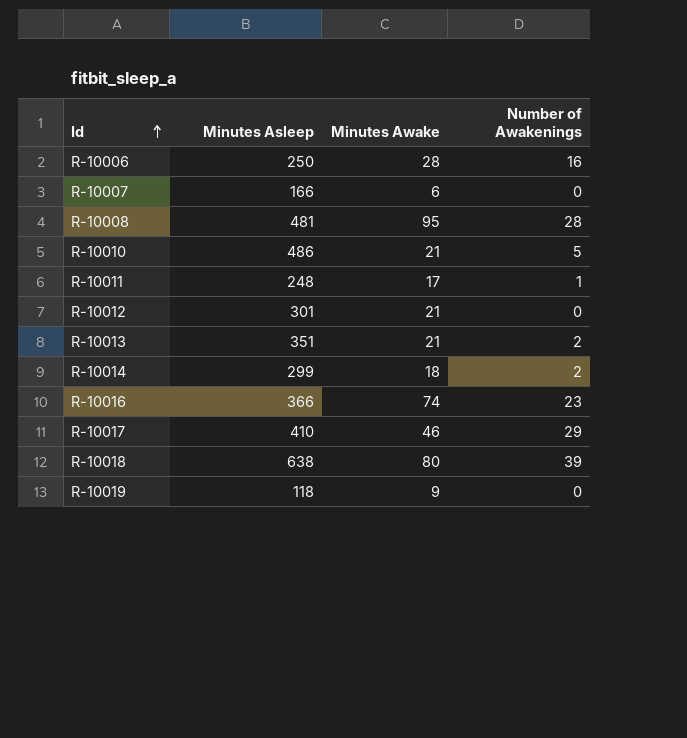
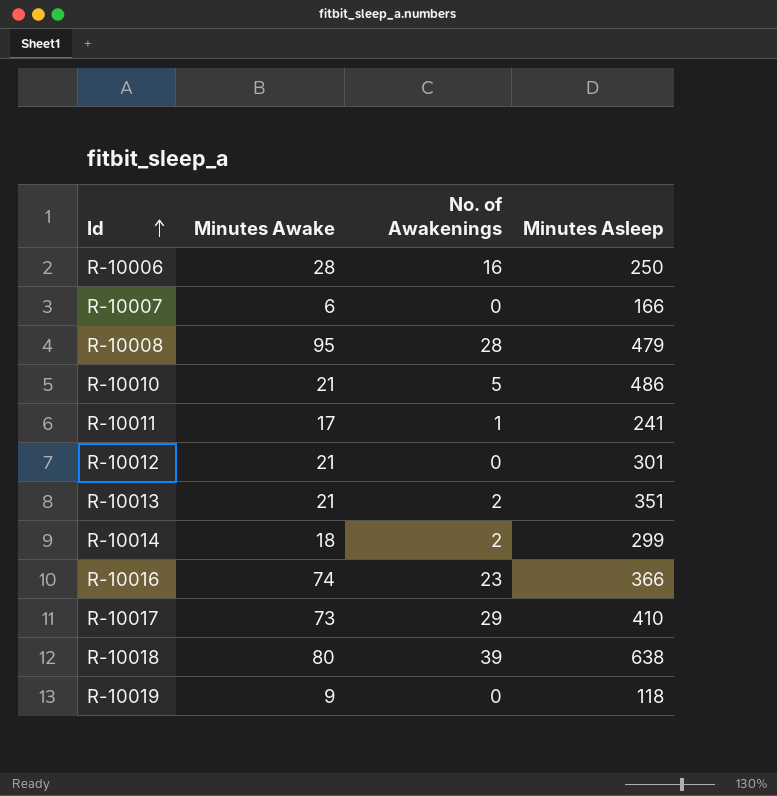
column name: Number of Awakenings -> No. of Awakenings
column Minutes Asleep | position: 2 -> 4
R-10008 | Minutes Asleep: 481 -> 479
R-10011 | Minutes Asleep: 248 -> 241
R-10017 | Minutes Awake: 46 -> 73

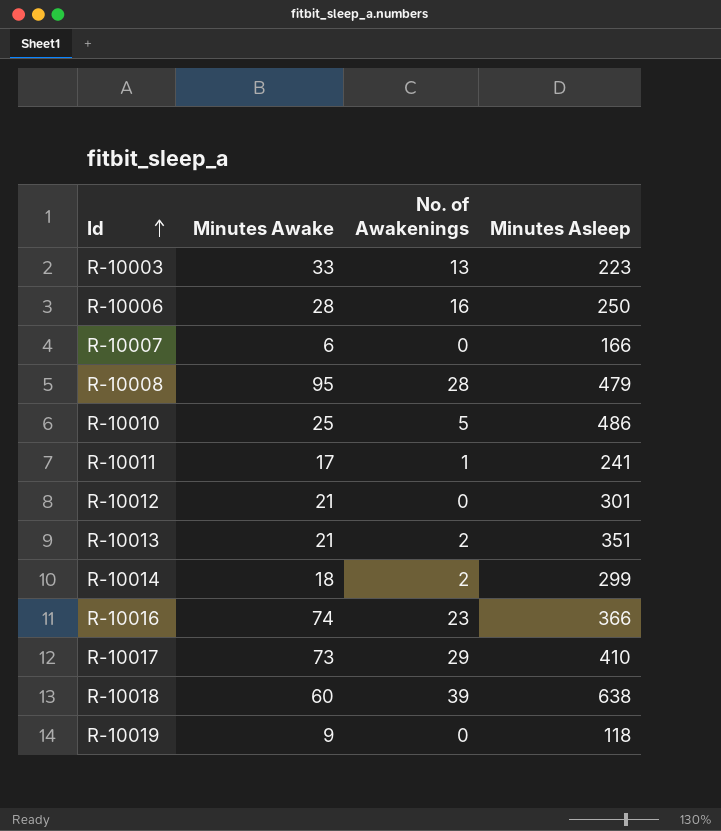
row R-10003: none -> 33 | 13 | 223
R-10010 | Minutes Awake: 21 -> 25
R-10018 | Minutes Awake: 80 -> 60

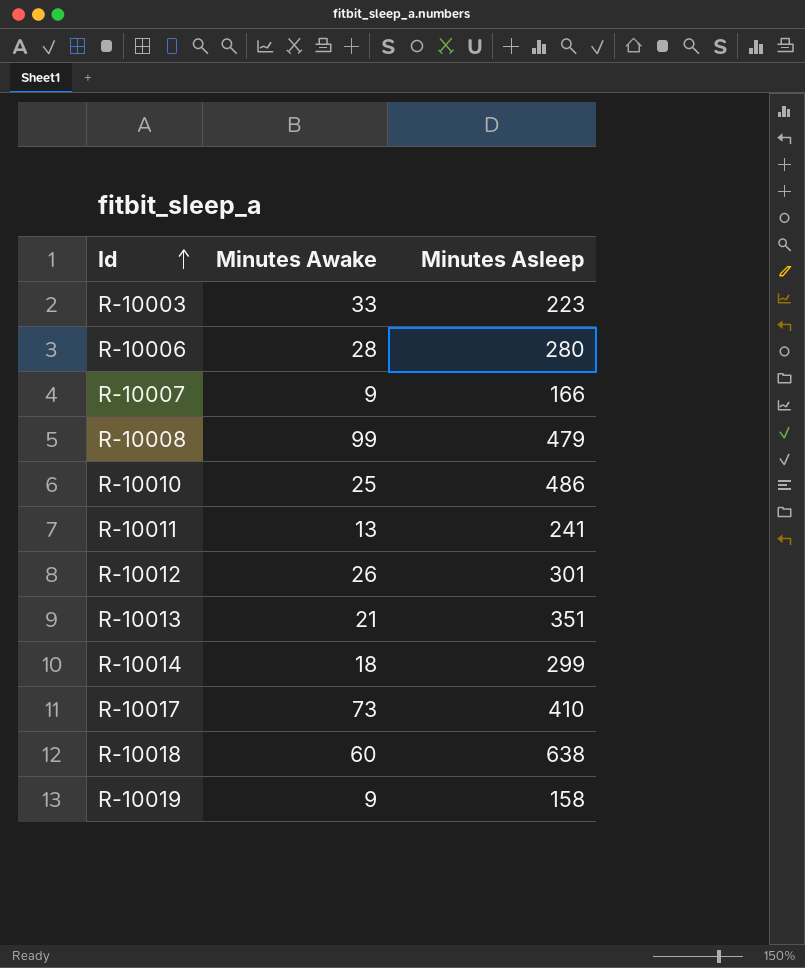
column No. of Awakenings | position: 3 -> none
row R-10016: 74 | 23 | 366 -> none
R-10006 | Minutes Asleep: 250 -> 280
R-10007 | Minutes Awake: 6 -> 9
R-10008 | Minutes Awake: 95 -> 99
R-10011 | Minutes Awake: 17 -> 13
R-10012 | Minutes Awake: 21 -> 26
R-10019 | Minutes Asleep: 118 -> 158

